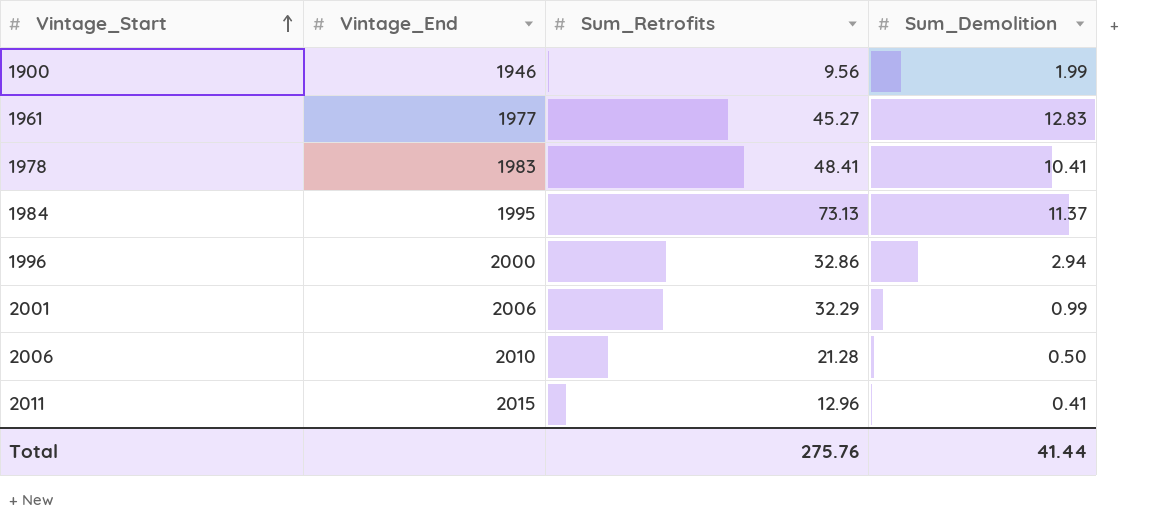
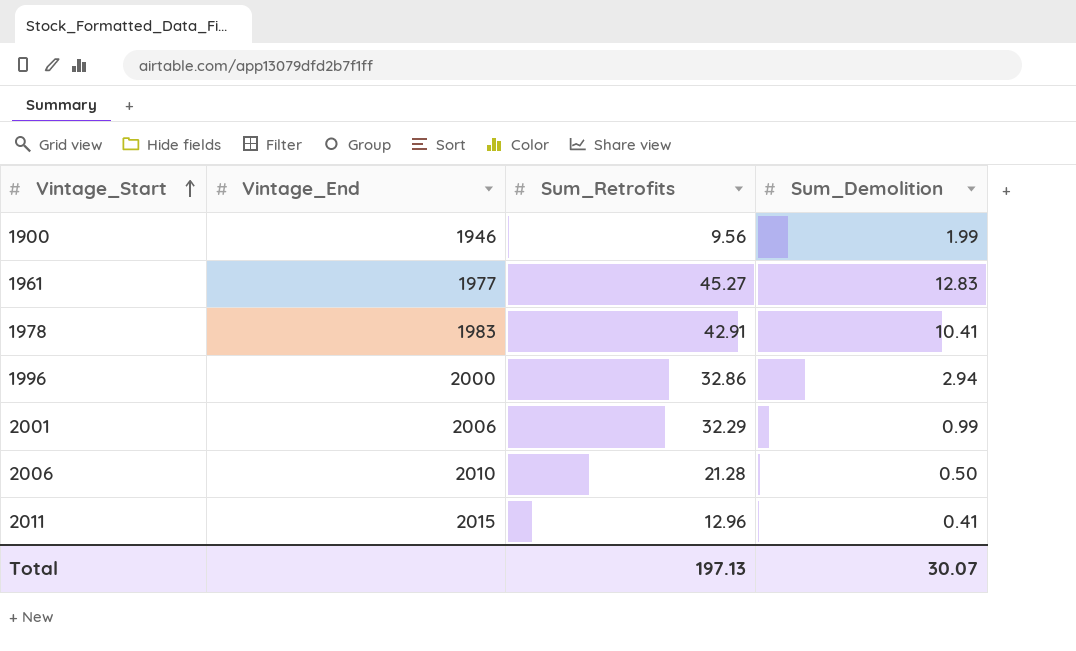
row 1984: 1995 | 73.13 | 11.37 -> none
1978 | Sum_Retrofits: 48.41 -> 42.91
Total | Sum_Retrofits: 275.76 -> 197.13
Total | Sum_Demolition: 41.44 -> 30.07

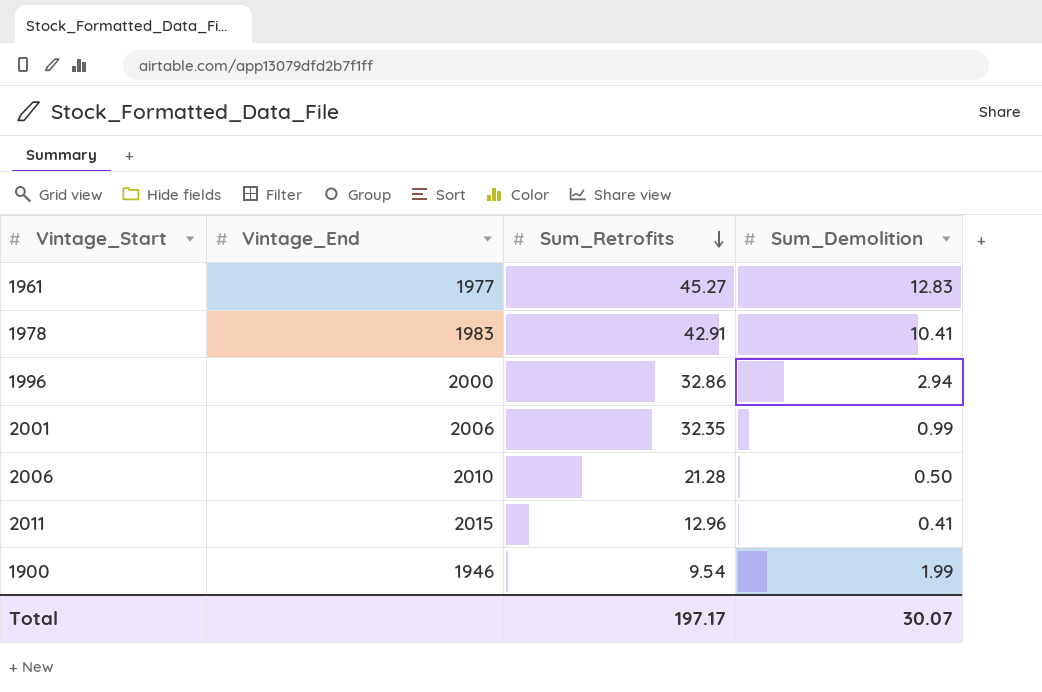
row order: Vintage_Start ascending -> Sum_Retrofits descending
2001 | Sum_Retrofits: 32.29 -> 32.35
1900 | Sum_Retrofits: 9.56 -> 9.54
Total | Sum_Retrofits: 197.13 -> 197.17

